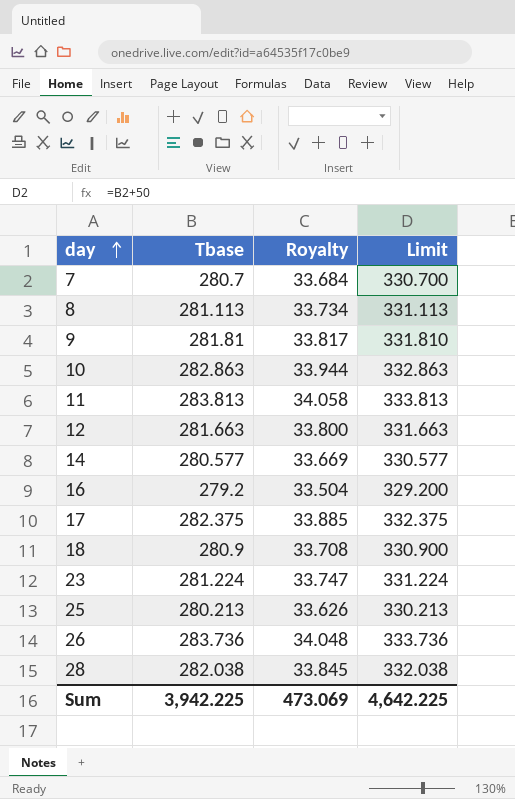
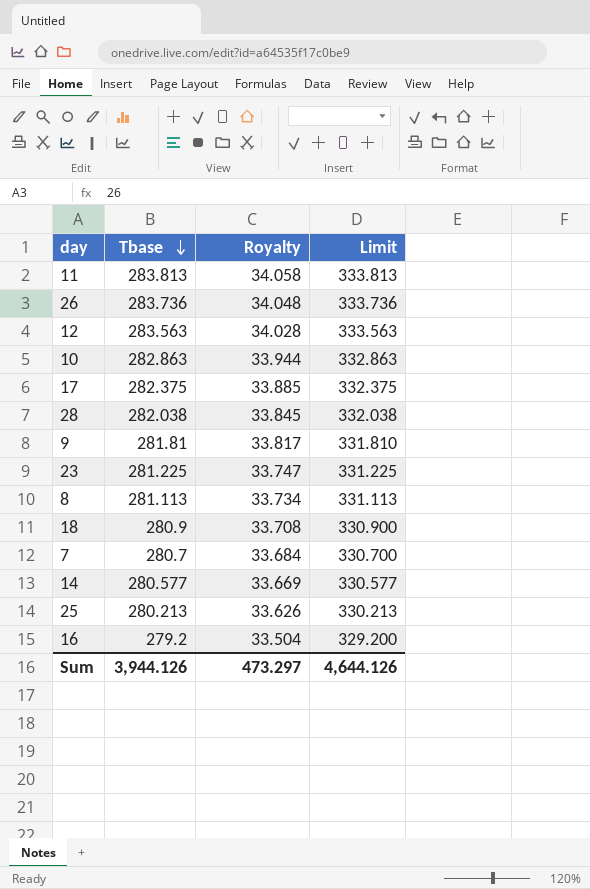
row order: day ascending -> Tbase descending
12 | Tbase: 281.663 -> 283.563
12 | Royalty: 33.800 -> 34.028
12 | Limit: 331.663 -> 333.563
23 | Tbase: 281.224 -> 281.225
23 | Limit: 331.224 -> 331.225
Sum | Tbase: 3,942.225 -> 3,944.126
Sum | Royalty: 473.069 -> 473.297
Sum | Limit: 4,642.225 -> 4,644.126

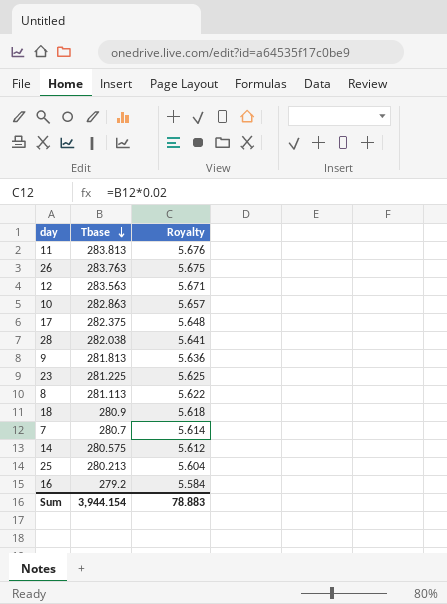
column Limit | formula: [Tbase] + 50 -> none
column Royalty | formula: [Tbase] * 0.12 -> [Tbase] * 0.02
26 | Tbase: 283.736 -> 283.763
9 | Tbase: 281.81 -> 281.813
14 | Tbase: 280.577 -> 280.575
Sum | Tbase: 3,944.126 -> 3,944.154
Sum | Royalty: 473.297 -> 78.883

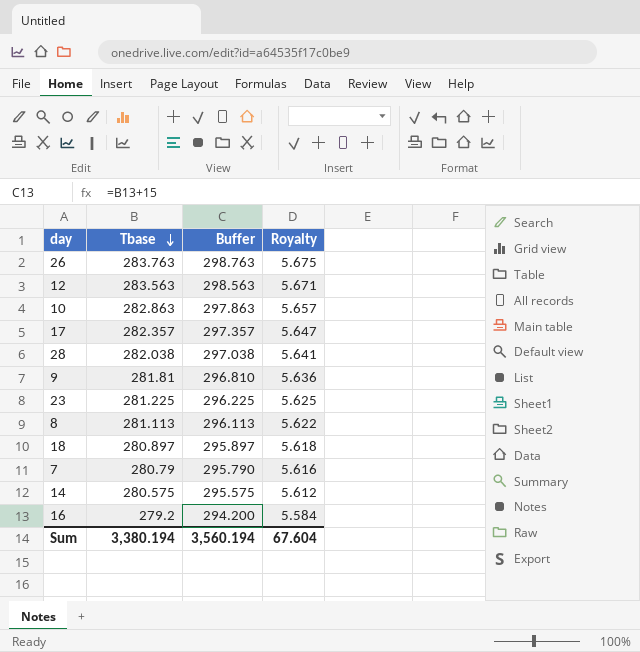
column Buffer | formula: none -> [Tbase] + 15
row 11: 283.813 | 5.676 -> none
row 25: 280.213 | 5.604 -> none
17 | Tbase: 282.375 -> 282.357
17 | Royalty: 5.648 -> 5.647
9 | Tbase: 281.813 -> 281.81
18 | Tbase: 280.9 -> 280.897
7 | Tbase: 280.7 -> 280.79
7 | Royalty: 5.614 -> 5.616
Sum | Tbase: 3,944.154 -> 3,380.194
Sum | Royalty: 78.883 -> 67.604

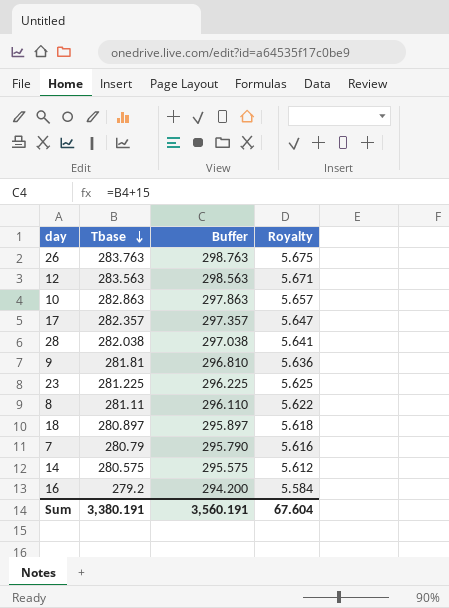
8 | Tbase: 281.113 -> 281.11
8 | Buffer: 296.113 -> 296.110
Sum | Tbase: 3,380.194 -> 3,380.191
Sum | Buffer: 3,560.194 -> 3,560.191

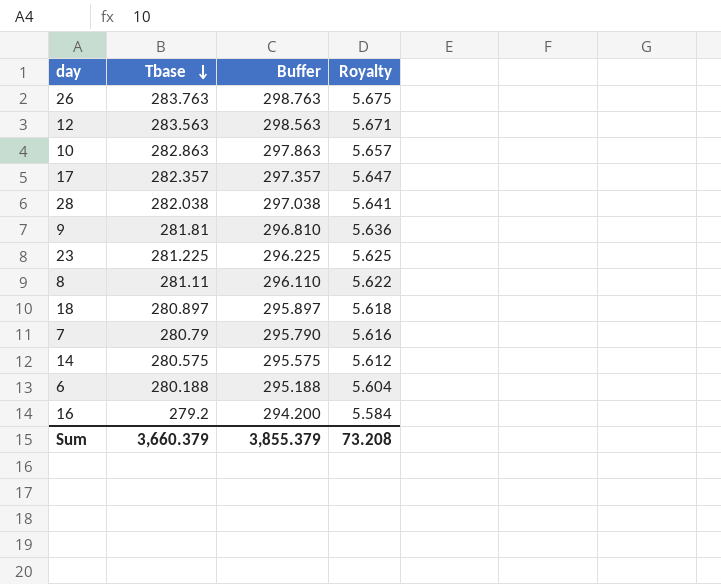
row 6: none -> 280.188 | 295.188 | 5.604
Sum | Tbase: 3,380.191 -> 3,660.379
Sum | Buffer: 3,560.191 -> 3,855.379
Sum | Royalty: 67.604 -> 73.208

